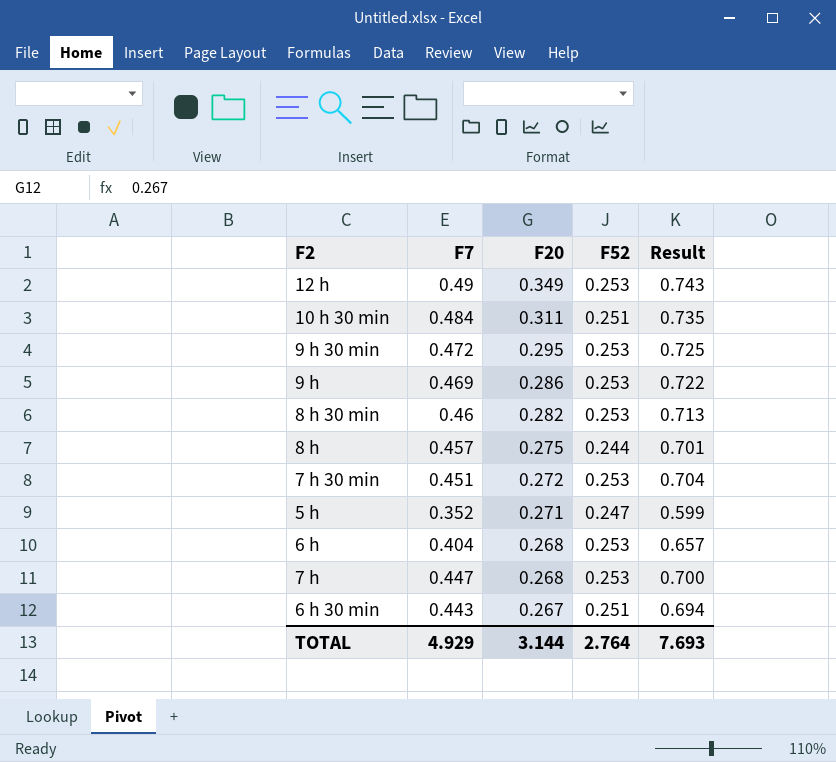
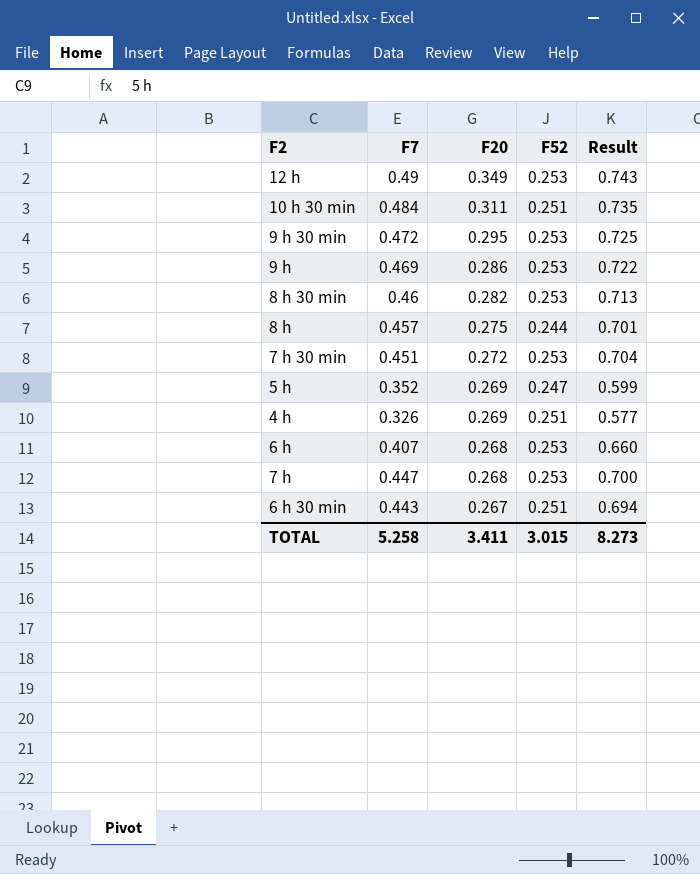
5 h | F20: 0.271 -> 0.269
row 4 h: none -> 0.326 | 0.269 | 0.251 | 0.577
6 h | F7: 0.404 -> 0.407
6 h | Result: 0.657 -> 0.660
TOTAL | F7: 4.929 -> 5.258
TOTAL | F20: 3.144 -> 3.411
TOTAL | F52: 2.764 -> 3.015
TOTAL | Result: 7.693 -> 8.273

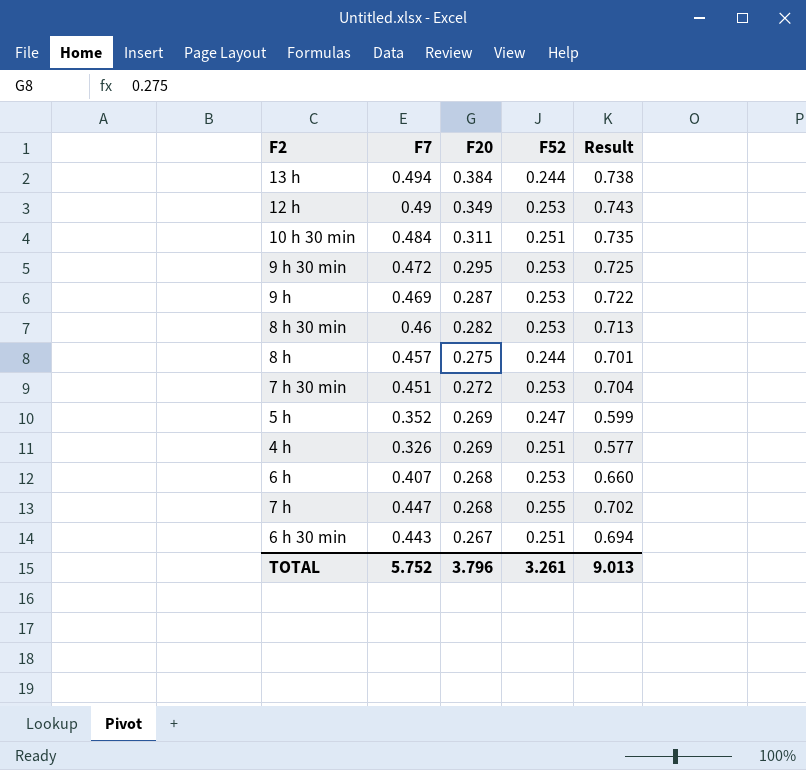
row 13 h: none -> 0.494 | 0.384 | 0.244 | 0.738
9 h | F20: 0.286 -> 0.287
7 h | F52: 0.253 -> 0.255
7 h | Result: 0.700 -> 0.702
TOTAL | F7: 5.258 -> 5.752
TOTAL | F20: 3.411 -> 3.796
TOTAL | F52: 3.015 -> 3.261
TOTAL | Result: 8.273 -> 9.013

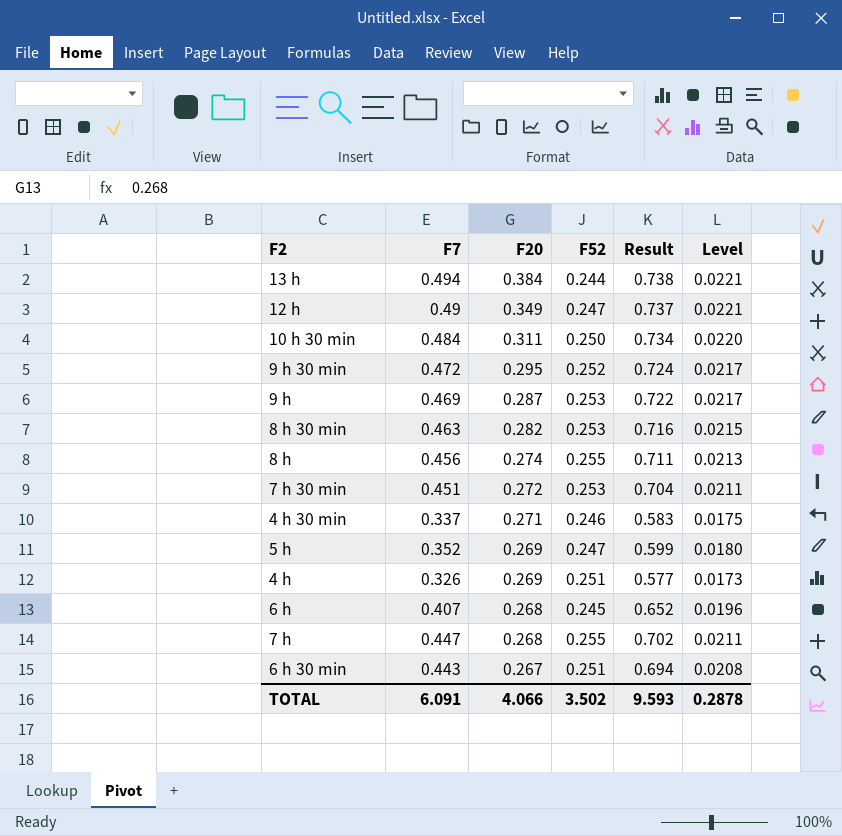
column Level | formula: none -> [Result] * 0.03
12 h | F52: 0.253 -> 0.247
12 h | Result: 0.743 -> 0.737
10 h 30 min | F52: 0.251 -> 0.250
10 h 30 min | Result: 0.735 -> 0.734
9 h 30 min | F52: 0.253 -> 0.252
9 h 30 min | Result: 0.725 -> 0.724
8 h 30 min | F7: 0.46 -> 0.463
8 h 30 min | Result: 0.713 -> 0.716
8 h | F7: 0.457 -> 0.456
8 h | F20: 0.275 -> 0.274
8 h | F52: 0.244 -> 0.255
8 h | Result: 0.701 -> 0.711
row 4 h 30 min: none -> 0.337 | 0.271 | 0.246 | 0.583 | 0.0175
6 h | F52: 0.253 -> 0.245
6 h | Result: 0.660 -> 0.652
TOTAL | F7: 5.752 -> 6.091
TOTAL | F20: 3.796 -> 4.066
TOTAL | F52: 3.261 -> 3.502
TOTAL | Result: 9.013 -> 9.593

